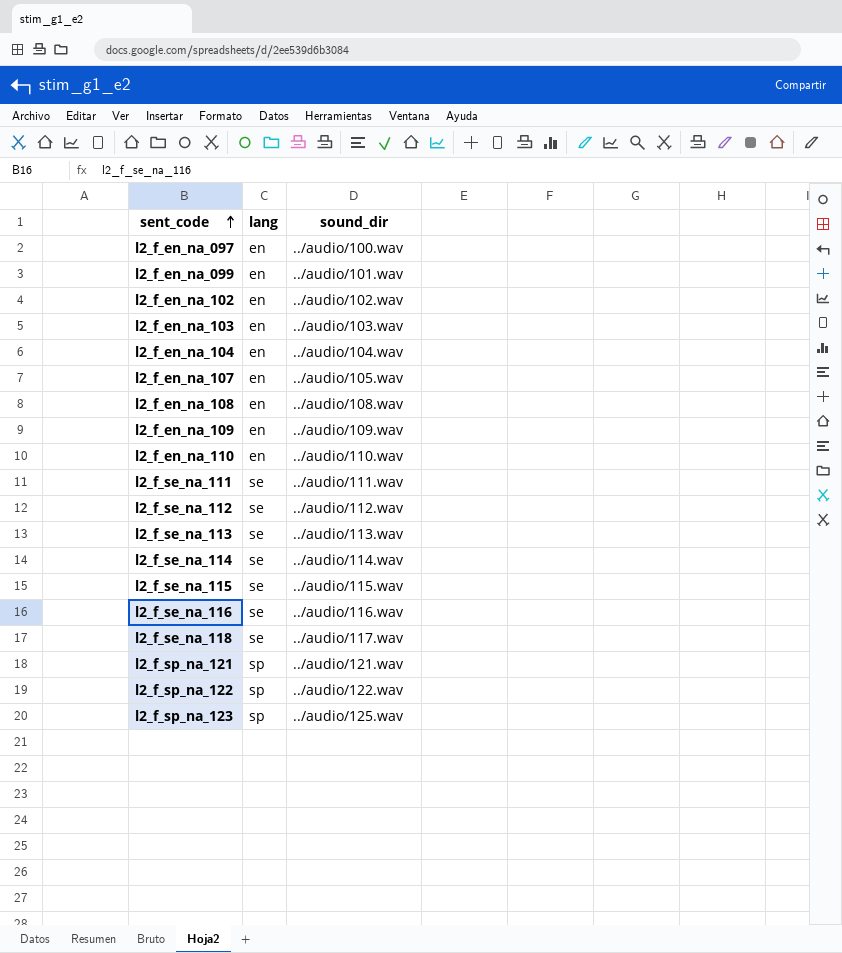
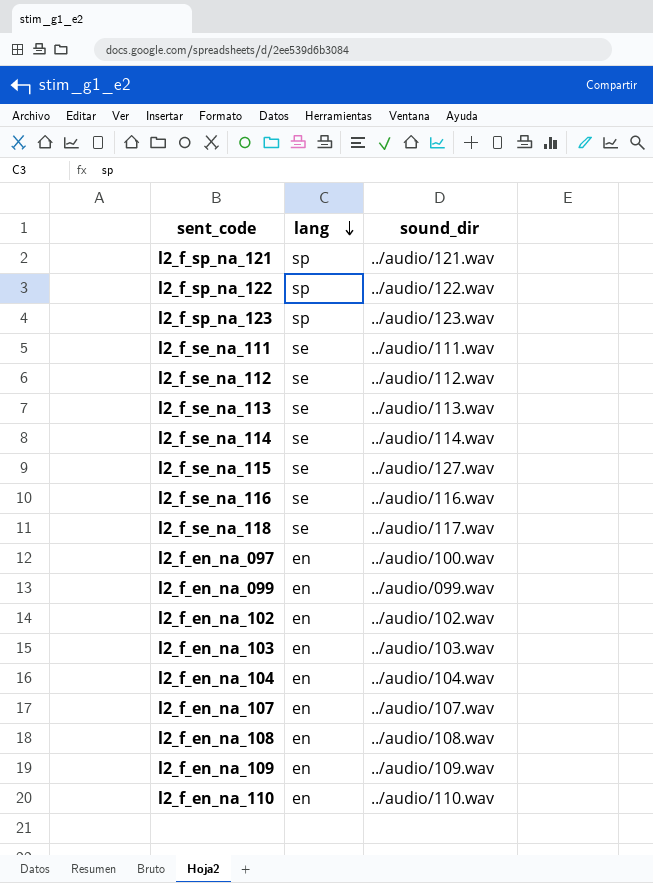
row order: sent_code ascending -> lang descending
l2_f_sp_na_123 | sound_dir: ../audio/125.wav -> ../audio/123.wav
l2_f_se_na_115 | sound_dir: ../audio/115.wav -> ../audio/127.wav
l2_f_en_na_099 | sound_dir: ../audio/101.wav -> ../audio/099.wav
l2_f_en_na_107 | sound_dir: ../audio/105.wav -> ../audio/107.wav

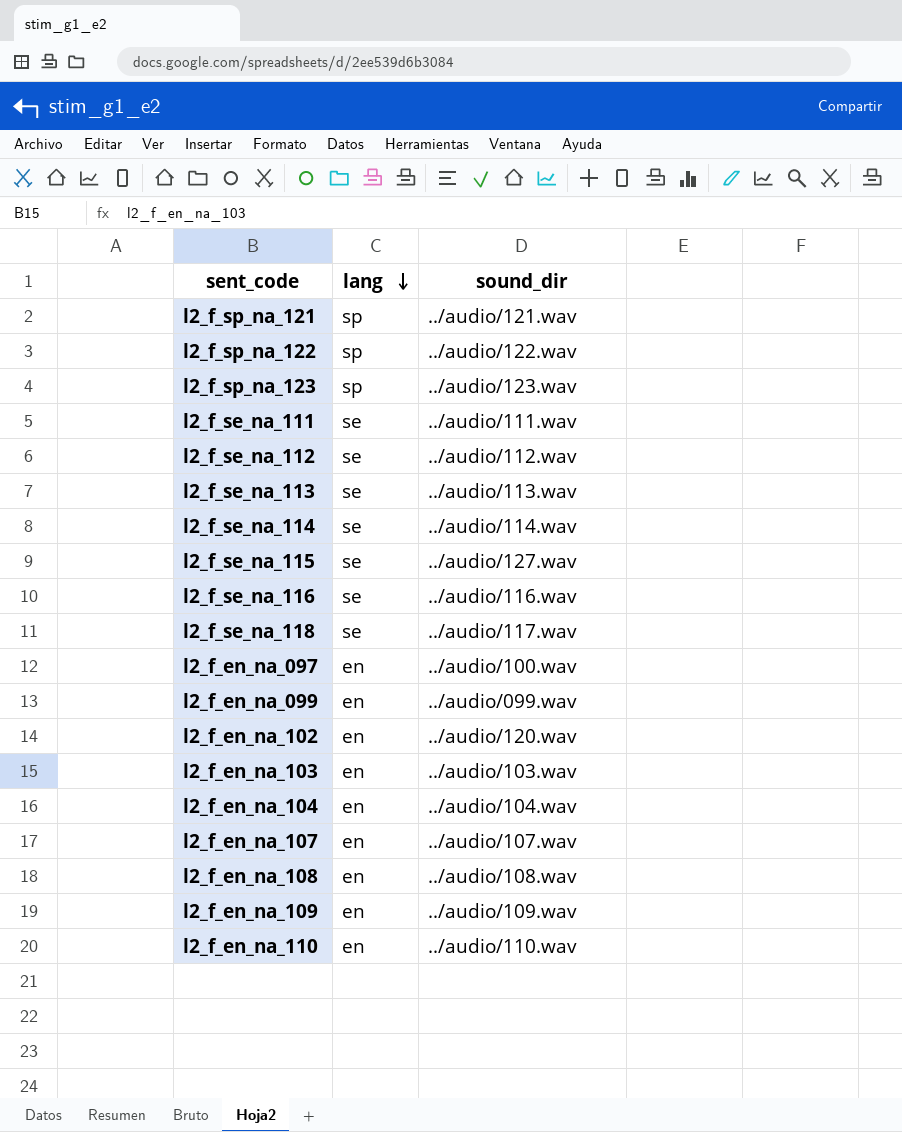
l2_f_en_na_102 | sound_dir: ../audio/102.wav -> ../audio/120.wav

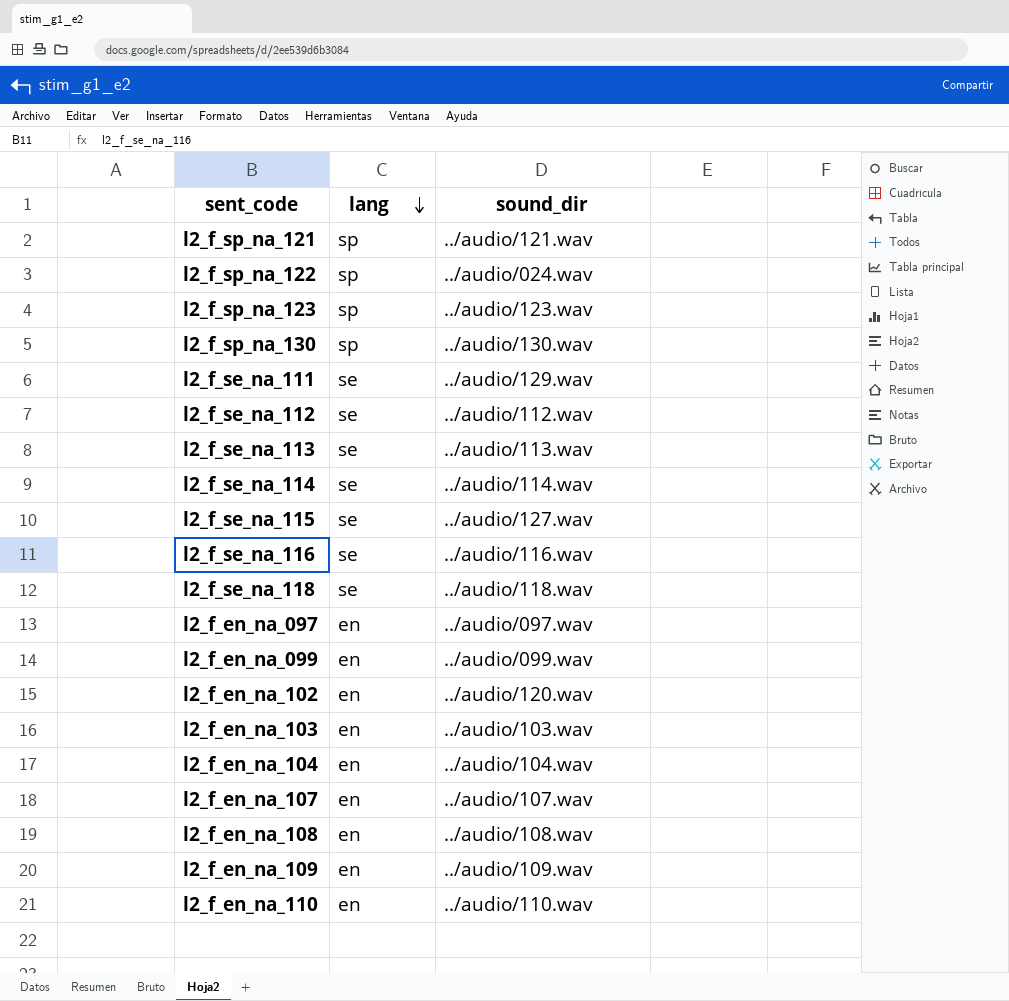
l2_f_sp_na_122 | sound_dir: ../audio/122.wav -> ../audio/024.wav
row l2_f_sp_na_130: none -> sp | ../audio/130.wav
l2_f_se_na_111 | sound_dir: ../audio/111.wav -> ../audio/129.wav
l2_f_se_na_118 | sound_dir: ../audio/117.wav -> ../audio/118.wav
l2_f_en_na_097 | sound_dir: ../audio/100.wav -> ../audio/097.wav

